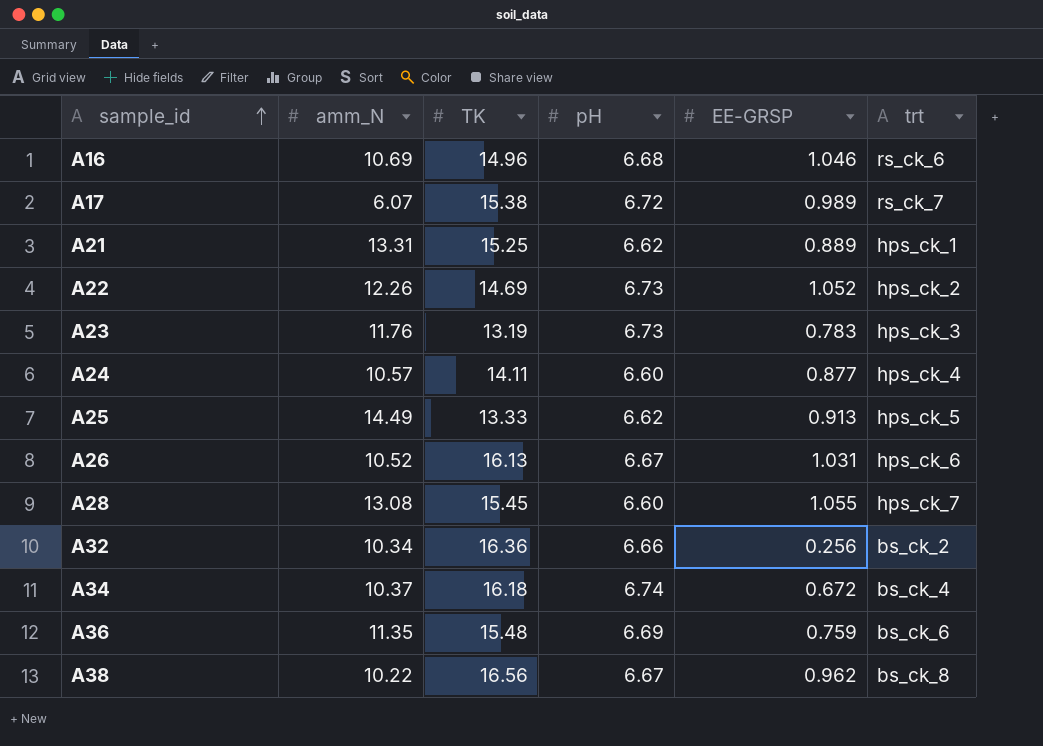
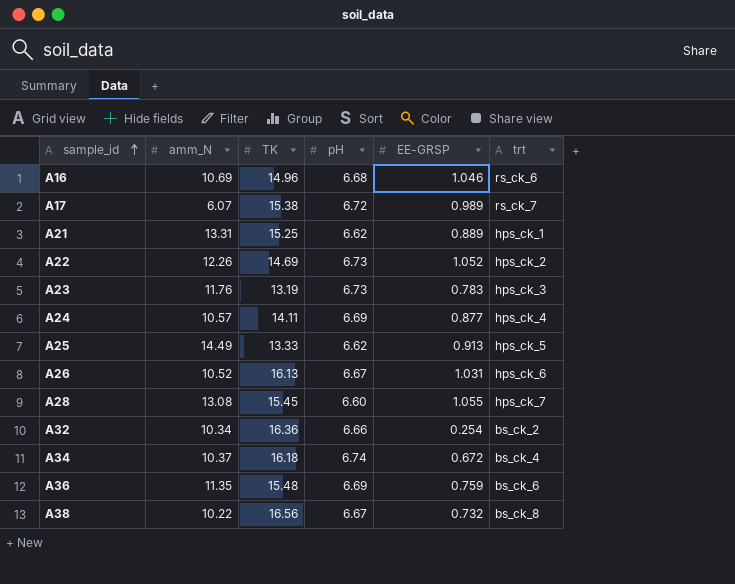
A24 | pH: 6.60 -> 6.69
A32 | EE-GRSP: 0.256 -> 0.254
A38 | EE-GRSP: 0.962 -> 0.732

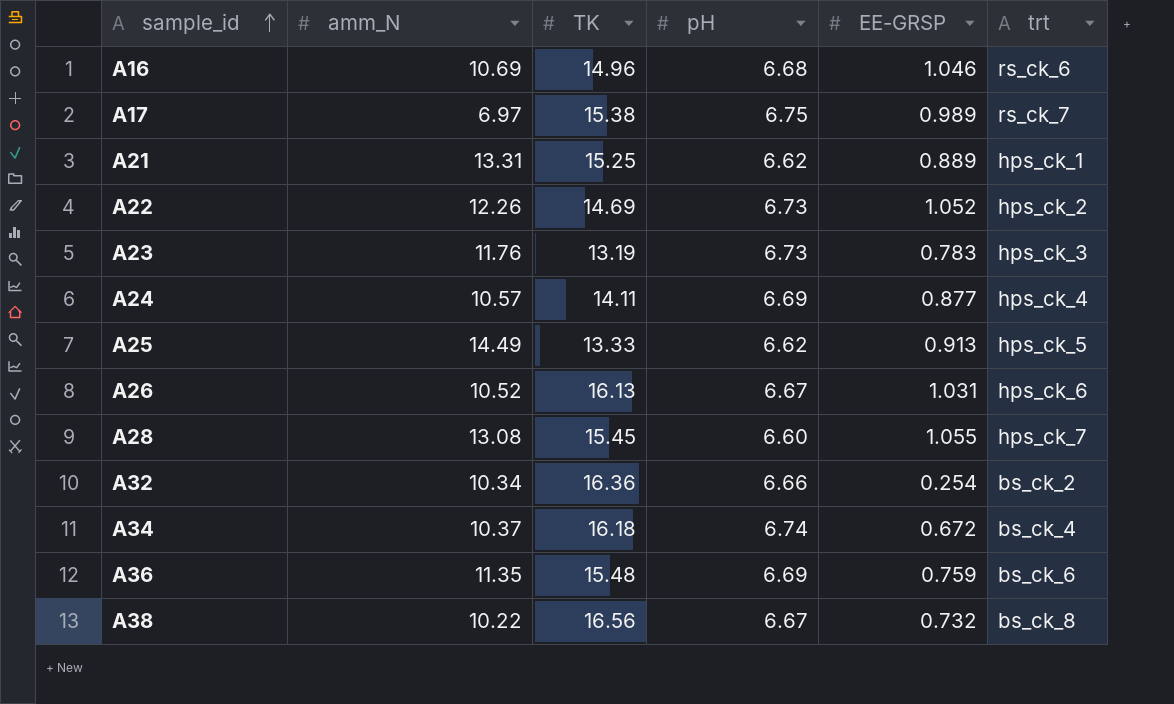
A17 | amm_N: 6.07 -> 6.97
A17 | pH: 6.72 -> 6.75

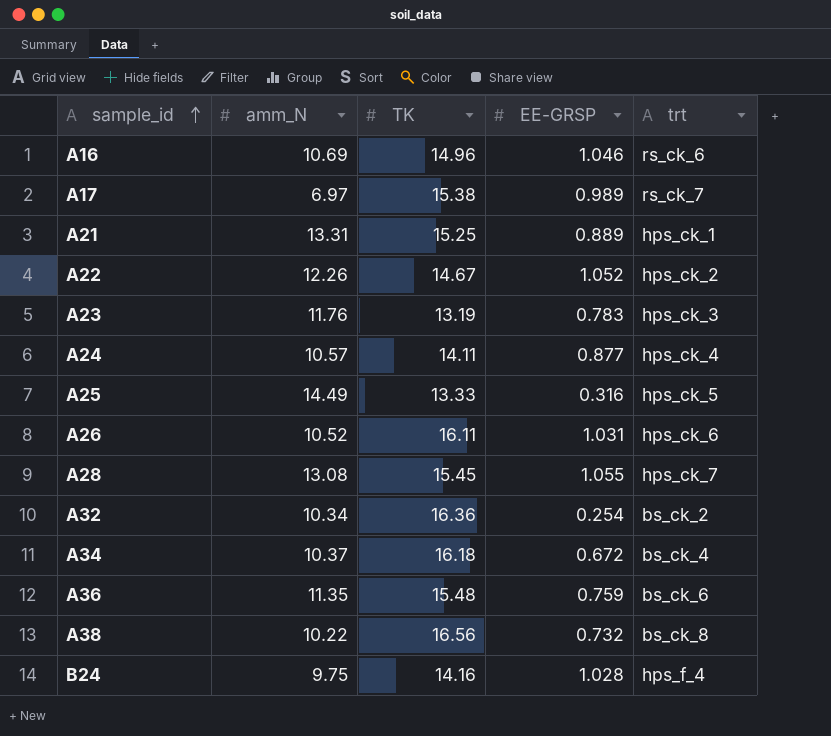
column pH | position: 4 -> none
A22 | TK: 14.69 -> 14.67
A25 | EE-GRSP: 0.913 -> 0.316
A26 | TK: 16.13 -> 16.11
row B24: none -> 9.75 | 14.16 | 1.028 | hps_f_4

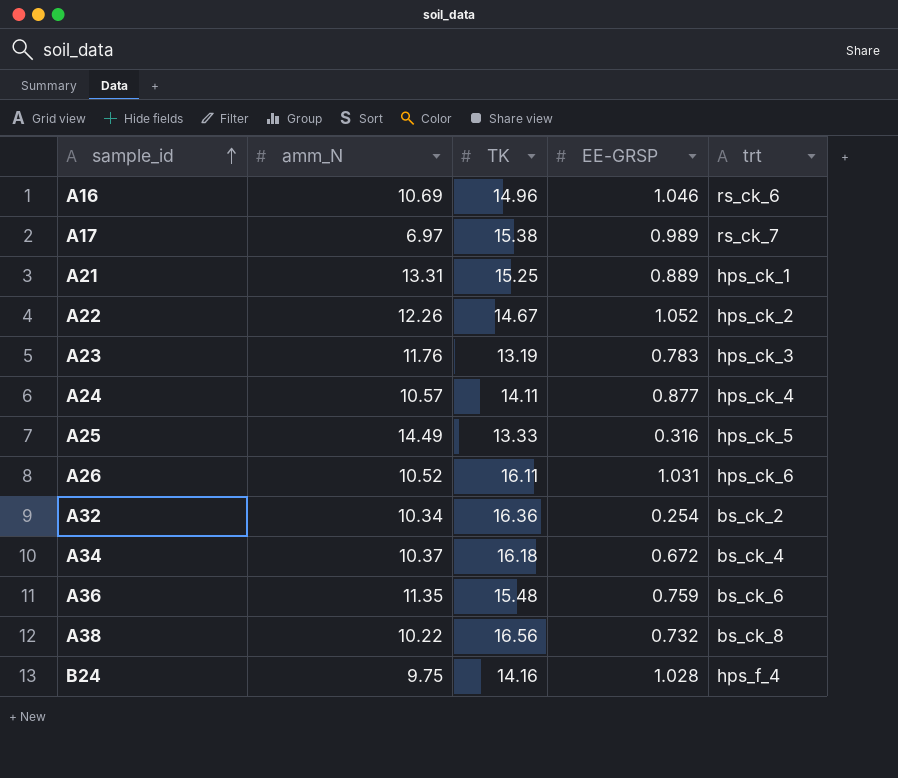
row A28: 13.08 | 15.45 | 1.055 | hps_ck_7 -> none

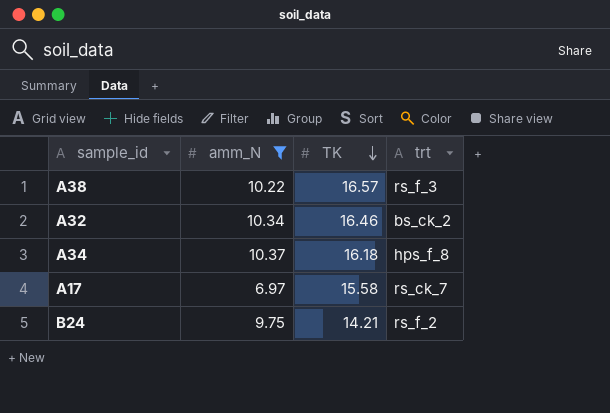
filter: none -> amm_N <= 10.37
row order: sample_id ascending -> TK descending
column EE-GRSP | position: 4 -> none
A38 | TK: 16.56 -> 16.57
A38 | trt: bs_ck_8 -> rs_f_3
A32 | TK: 16.36 -> 16.46
A34 | trt: bs_ck_4 -> hps_f_8
A17 | TK: 15.38 -> 15.58
B24 | TK: 14.16 -> 14.21
B24 | trt: hps_f_4 -> rs_f_2

